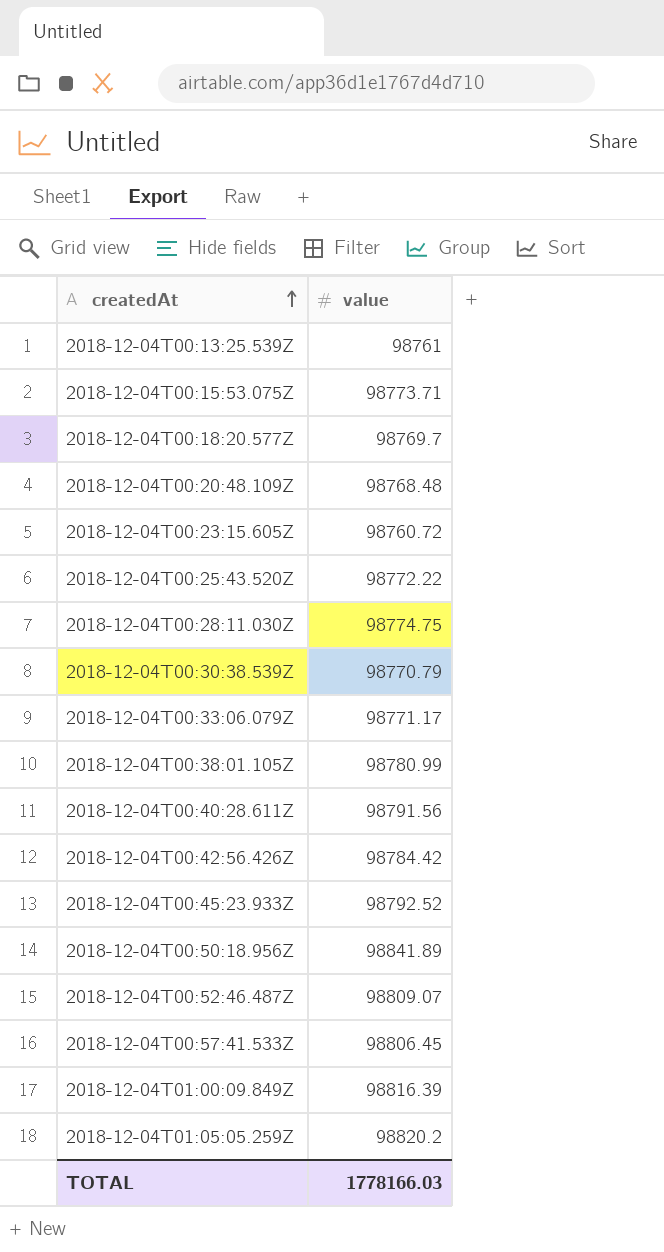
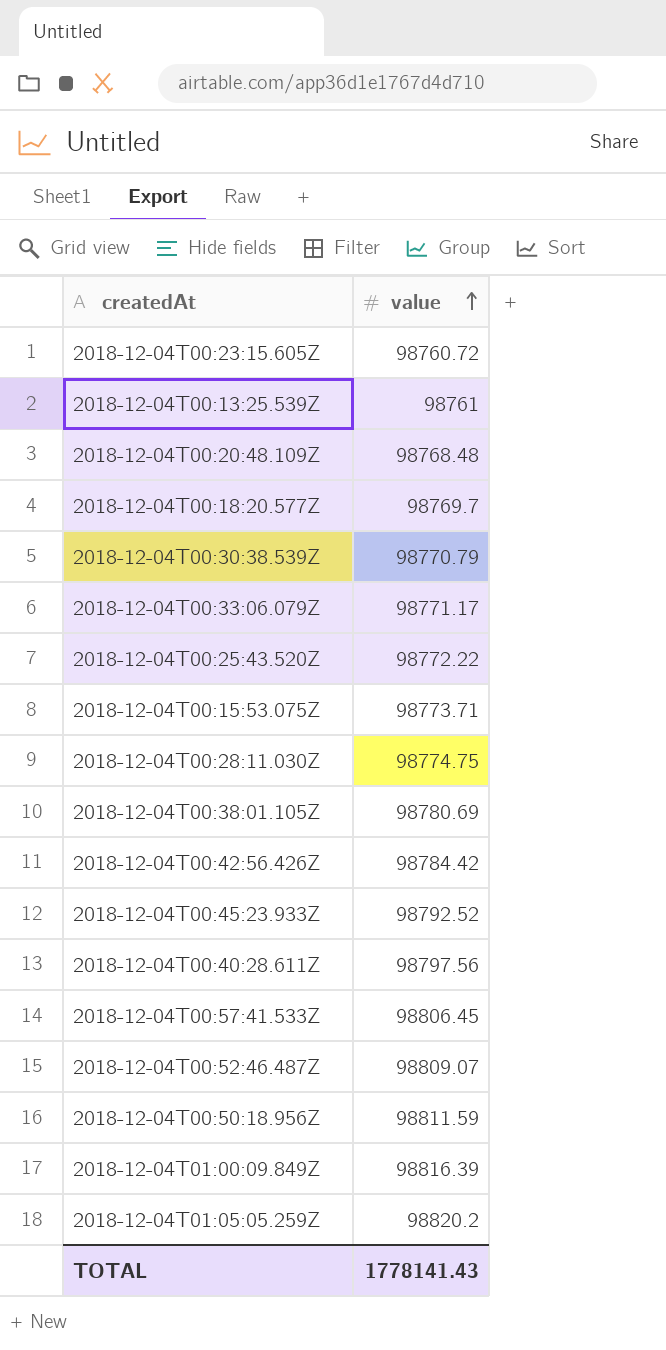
row order: createdAt ascending -> value ascending
2018-12-04T00:38:01.105Z | value: 98780.99 -> 98780.69
2018-12-04T00:40:28.611Z | value: 98791.56 -> 98797.56
2018-12-04T00:50:18.956Z | value: 98841.89 -> 98811.59
TOTAL | value: 1778166.03 -> 1778141.43

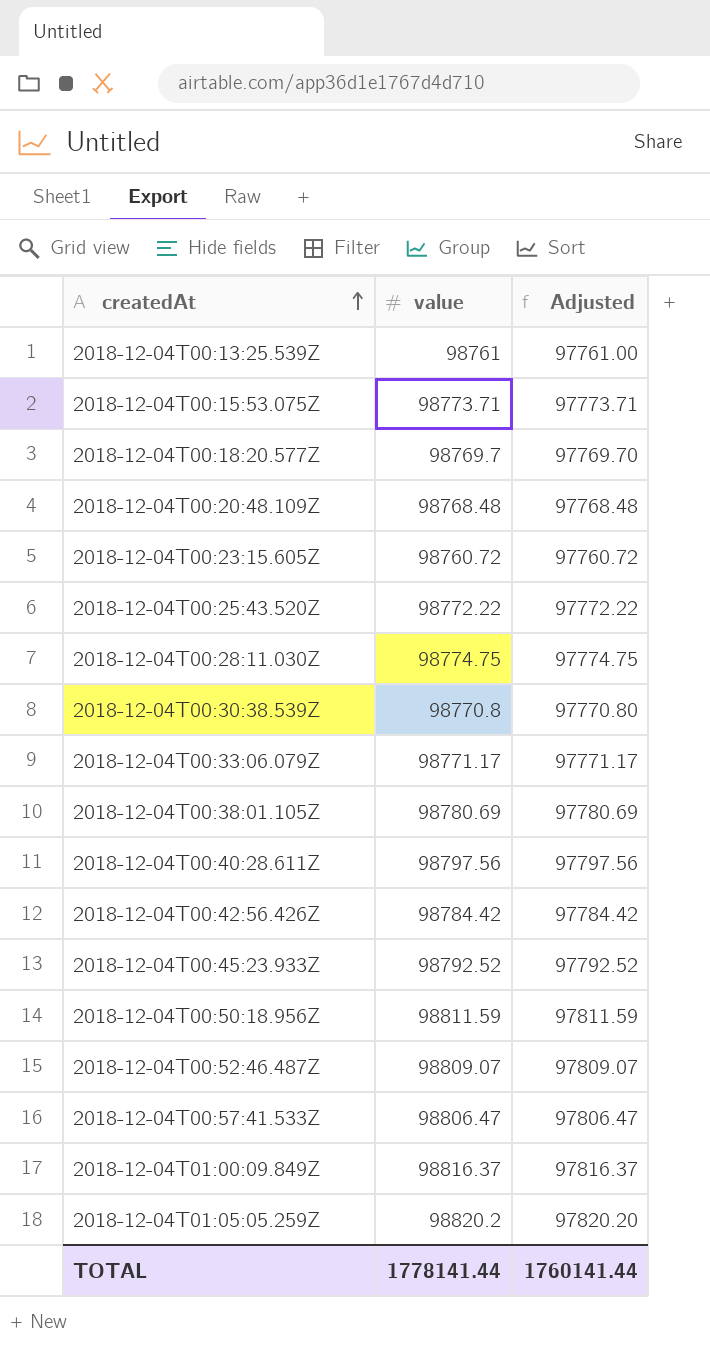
row order: value ascending -> createdAt ascending
column Adjusted | formula: none -> [value] - 1000
2018-12-04T00:30:38.539Z | value: 98770.79 -> 98770.8
2018-12-04T00:57:41.533Z | value: 98806.45 -> 98806.47
2018-12-04T01:00:09.849Z | value: 98816.39 -> 98816.37
TOTAL | value: 1778141.43 -> 1778141.44

